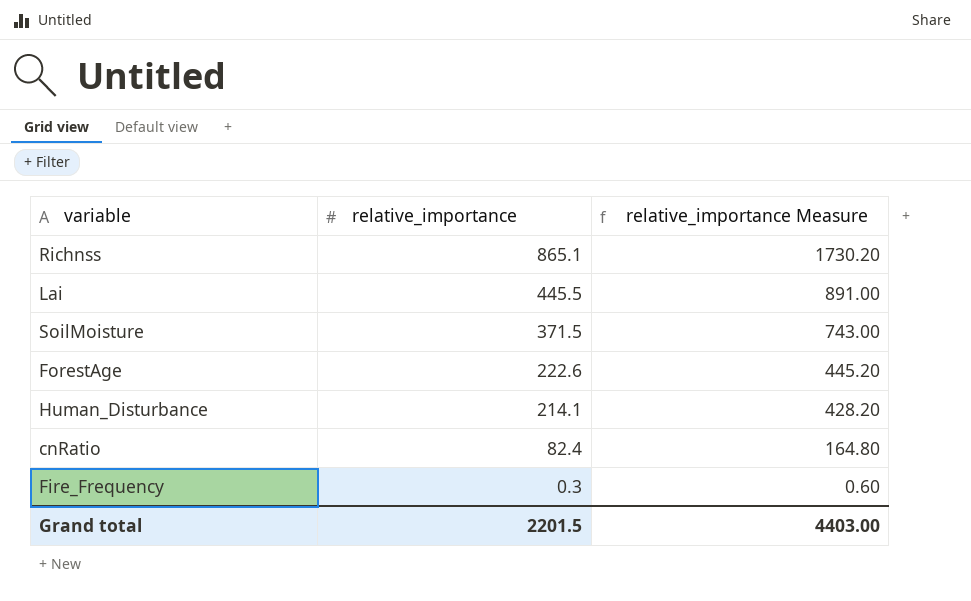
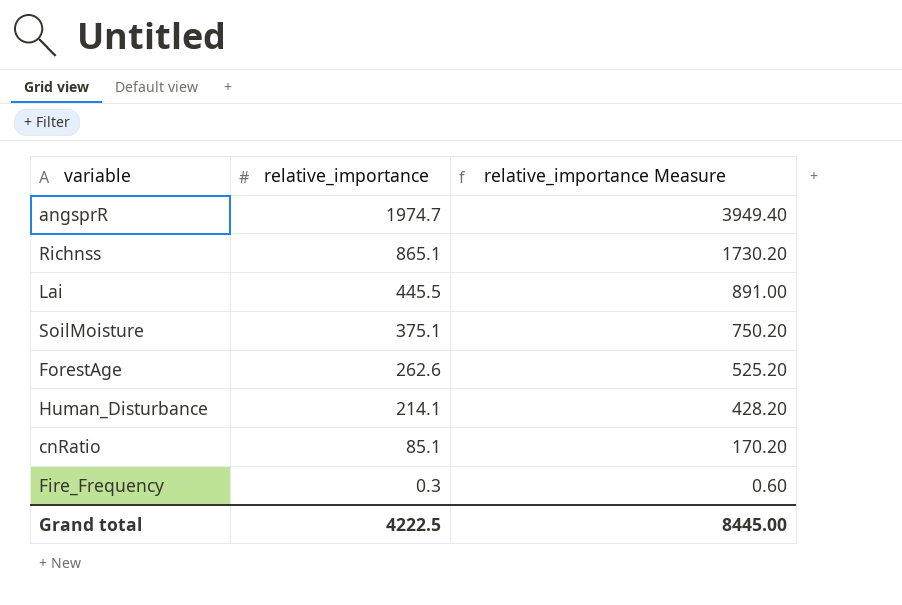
row angsprR: none -> 1974.7 | 3949.40
SoilMoisture | relative_importance: 371.5 -> 375.1
SoilMoisture | relative_importance Measure: 743.00 -> 750.20
ForestAge | relative_importance: 222.6 -> 262.6
ForestAge | relative_importance Measure: 445.20 -> 525.20
cnRatio | relative_importance: 82.4 -> 85.1
cnRatio | relative_importance Measure: 164.80 -> 170.20
Grand total | relative_importance: 2201.5 -> 4222.5
Grand total | relative_importance Measure: 4403.00 -> 8445.00

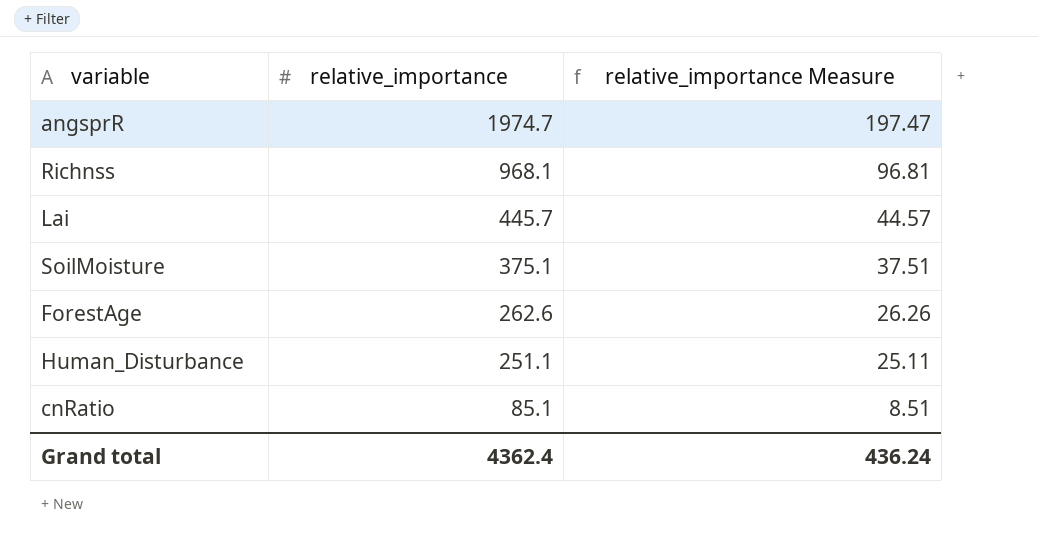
column relative_importance Measure | formula: [relative_importance] * 2 -> [relative_importance] * 0.1
row Fire_Frequency: 0.3 | 0.60 -> none
Richnss | relative_importance: 865.1 -> 968.1
Lai | relative_importance: 445.5 -> 445.7
Human_Disturbance | relative_importance: 214.1 -> 251.1
Grand total | relative_importance: 4222.5 -> 4362.4
Grand total | relative_importance Measure: 8445.00 -> 436.24

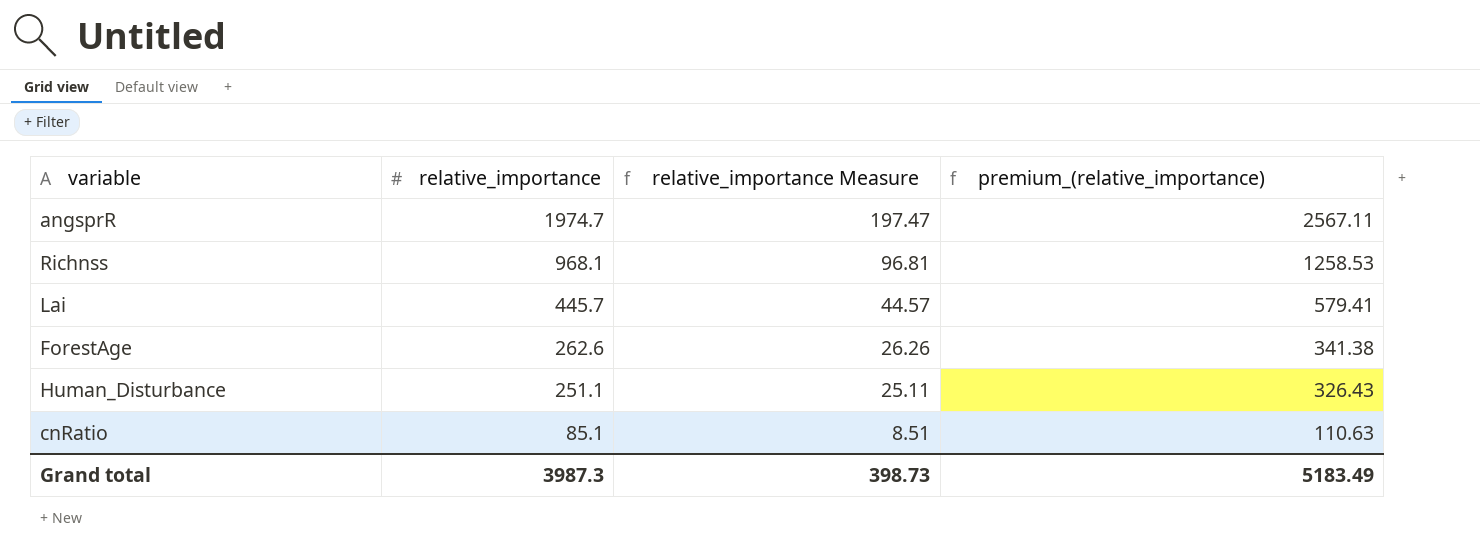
column premium_(relative_importance) | formula: none -> [relative_importance] * 1.3
row SoilMoisture: 375.1 | 37.51 -> none
Grand total | relative_importance: 4362.4 -> 3987.3
Grand total | relative_importance Measure: 436.24 -> 398.73

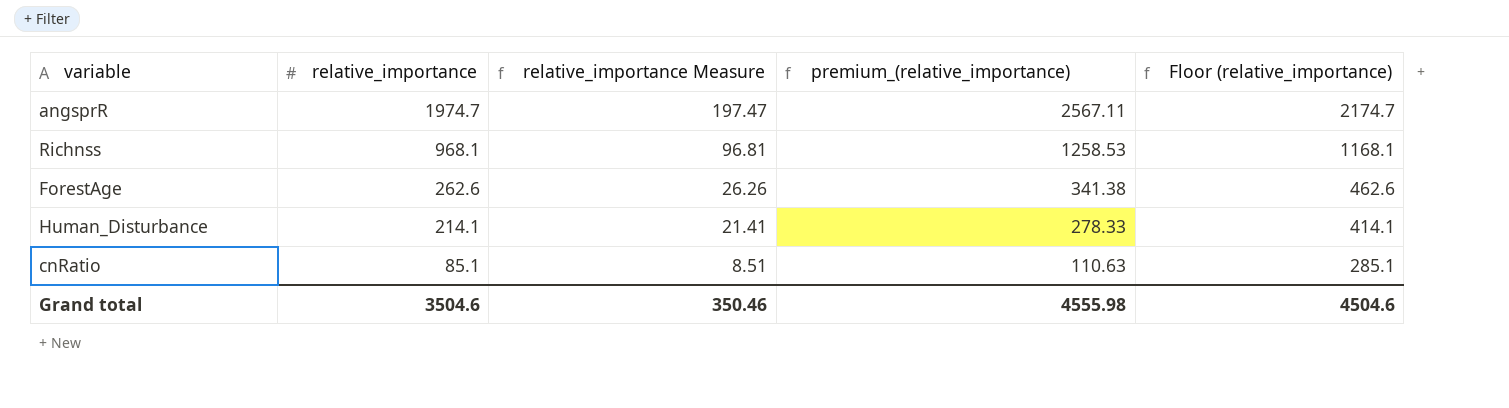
column Floor (relative_importance) | formula: none -> [relative_importance] + 200
row Lai: 445.7 | 44.57 | 579.41 -> none
Human_Disturbance | relative_importance: 251.1 -> 214.1
Human_Disturbance | relative_importance Measure: 25.11 -> 21.41
Human_Disturbance | premium_(relative_importance): 326.43 -> 278.33
Grand total | relative_importance: 3987.3 -> 3504.6
Grand total | relative_importance Measure: 398.73 -> 350.46
Grand total | premium_(relative_importance): 5183.49 -> 4555.98

